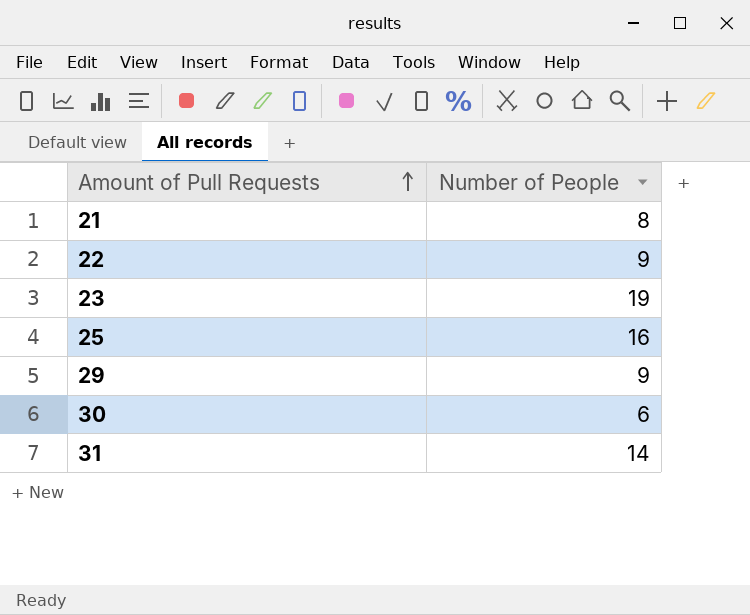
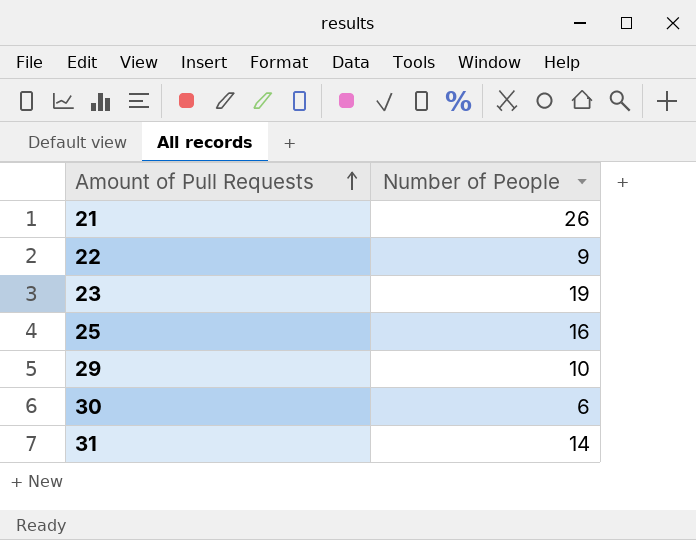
21 | Number of People: 8 -> 26
29 | Number of People: 9 -> 10

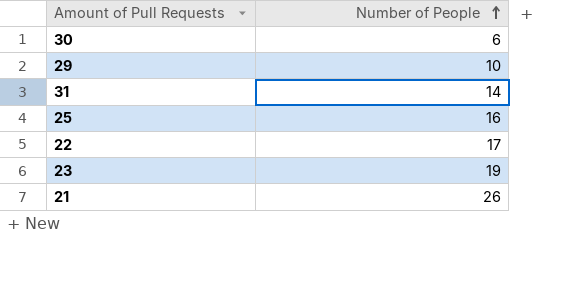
row order: Amount of Pull Requests ascending -> Number of People ascending
22 | Number of People: 9 -> 17

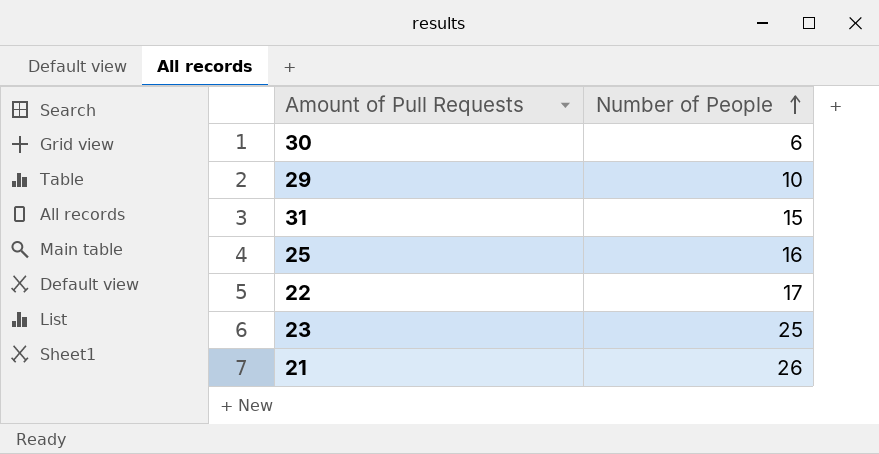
31 | Number of People: 14 -> 15
23 | Number of People: 19 -> 25

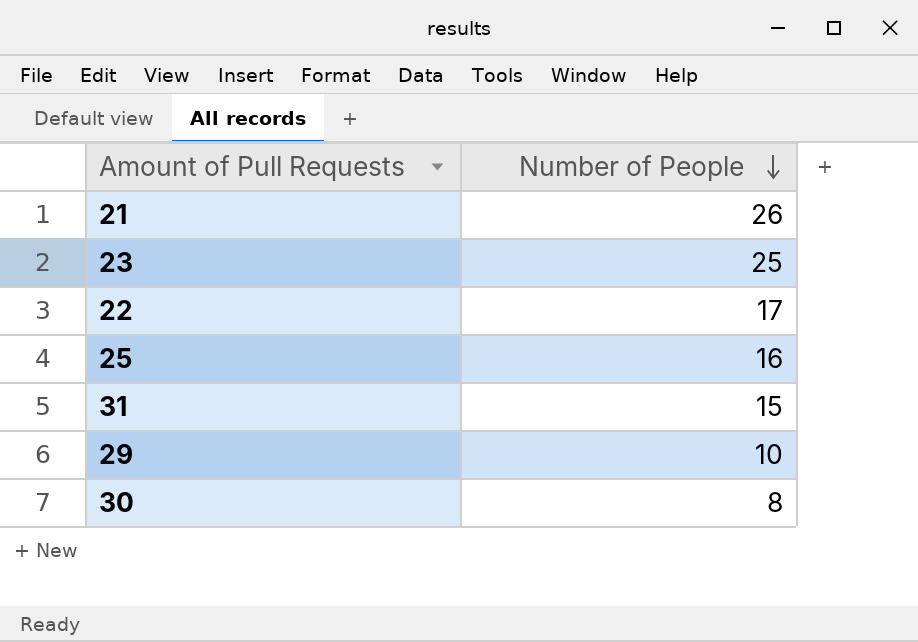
row order: Number of People ascending -> Number of People descending
30 | Number of People: 6 -> 8

